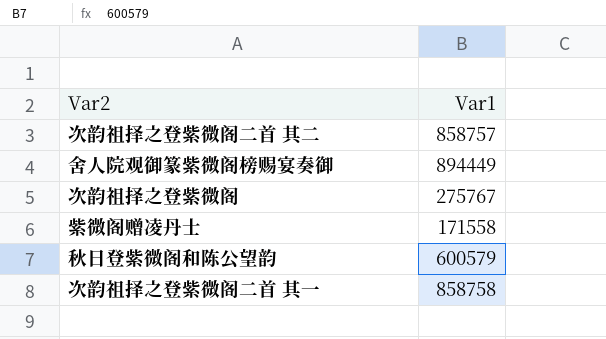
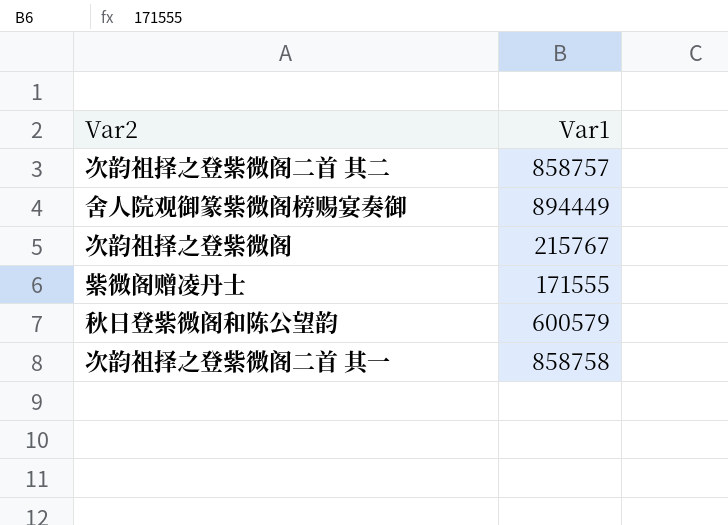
次韵祖择之登紫微阁 | Var1: 275767 -> 215767
紫微阁赠凌丹士 | Var1: 171558 -> 171555

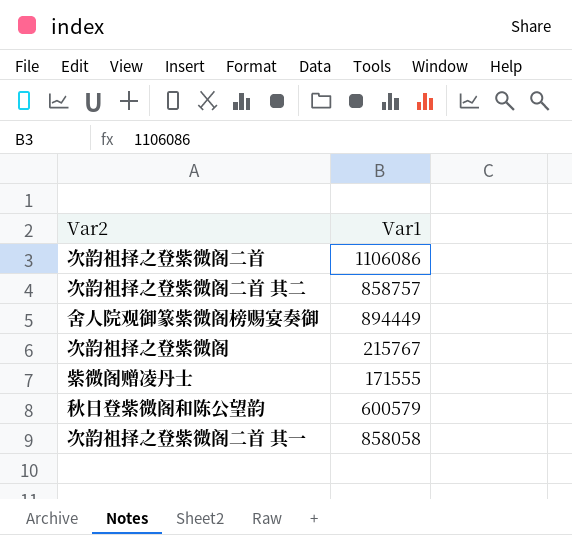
row 次韵祖择之登紫微阁二首: none -> 1106086
次韵祖择之登紫微阁二首 其一 | Var1: 858758 -> 858058

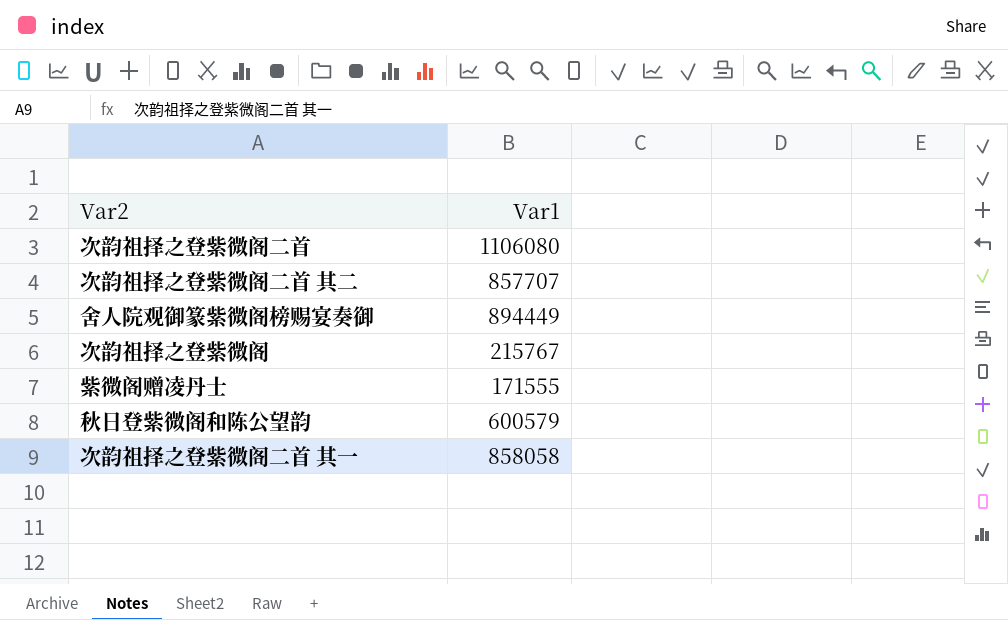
次韵祖择之登紫微阁二首 | Var1: 1106086 -> 1106080
次韵祖择之登紫微阁二首 其二 | Var1: 858757 -> 857707

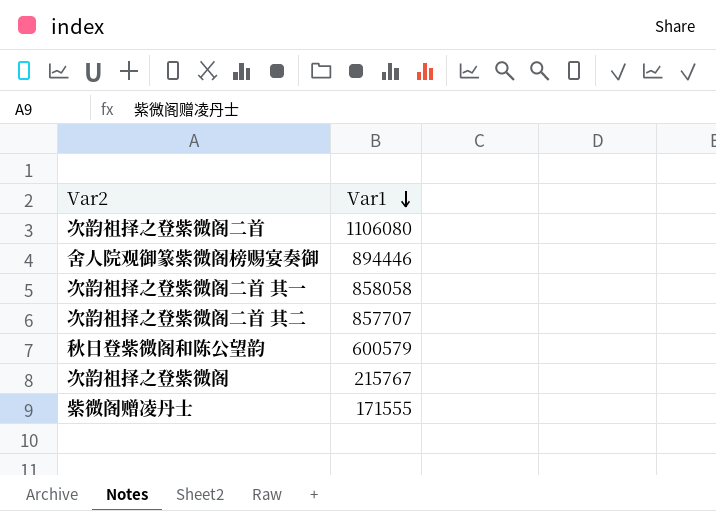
row order: none -> Var1 descending
舍人院观御篆紫微阁榜赐宴奏御 | Var1: 894449 -> 894446

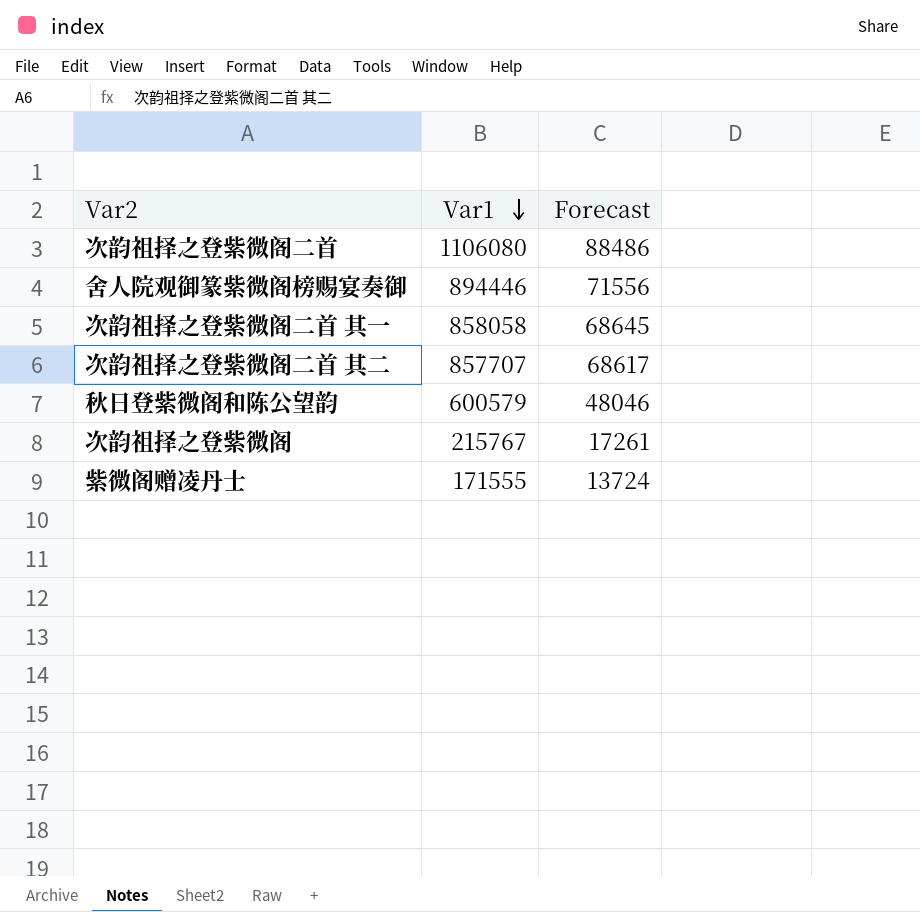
column Forecast | formula: none -> [Var1] * 0.08

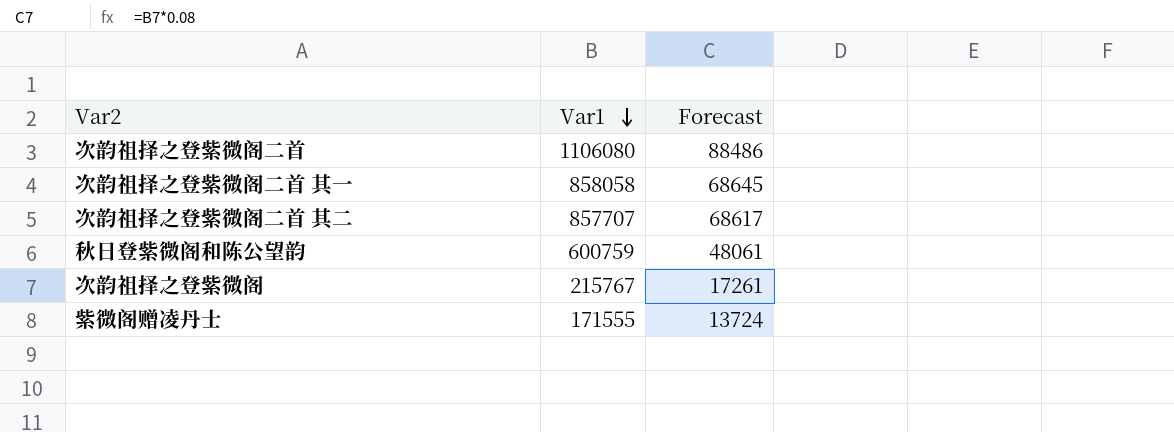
row 舍人院观御篆紫微阁榜赐宴奏御: 894446 | 71556 -> none
秋日登紫微阁和陈公望韵 | Var1: 600579 -> 600759
秋日登紫微阁和陈公望韵 | Forecast: 48046 -> 48061

